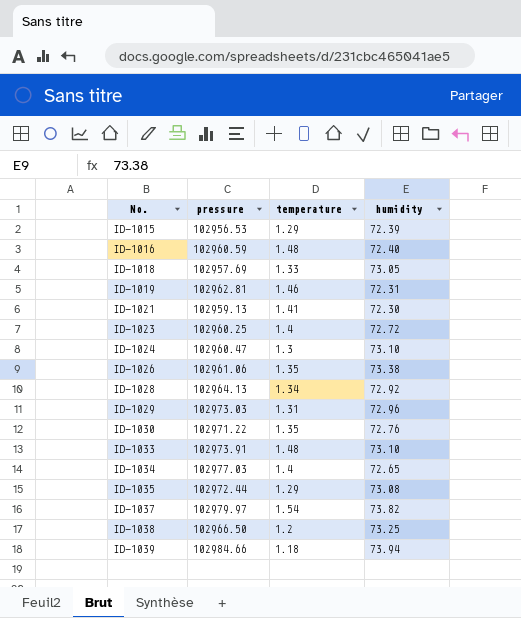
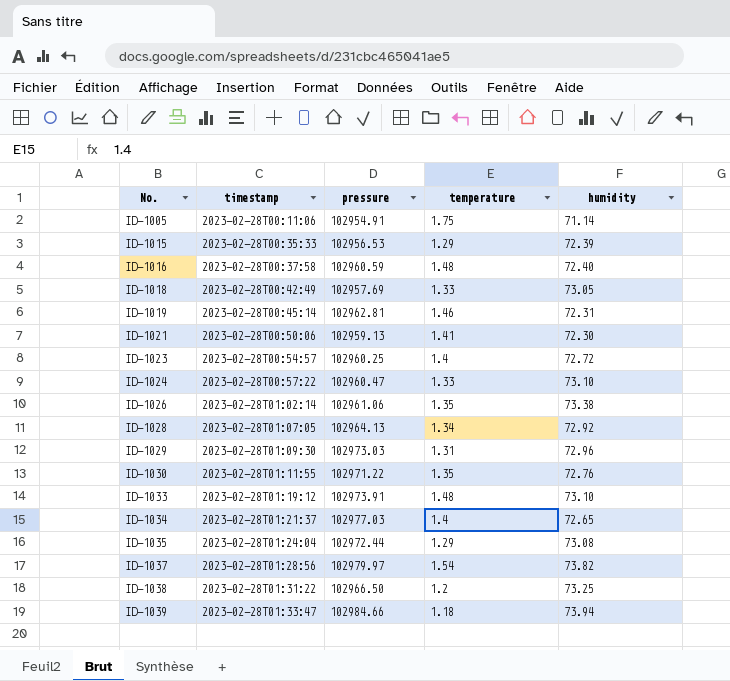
column timestamp | position: none -> 2
row ID-1005: none -> 2023-02-28T00:11:06 | 102954.91 | 1.75 | 71.14
ID-1024 | temperature: 1.3 -> 1.33

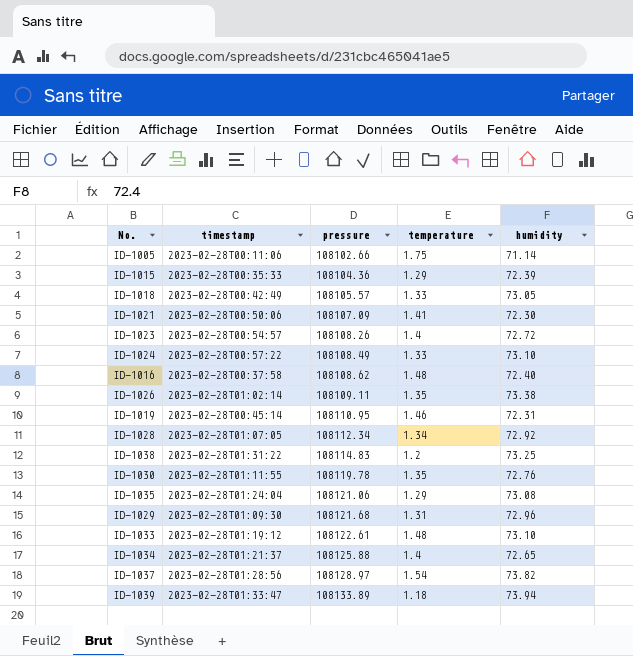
row order: No. ascending -> pressure ascending
ID-1005 | pressure: 102954.91 -> 108102.66
ID-1015 | pressure: 102956.53 -> 108104.36
ID-1018 | pressure: 102957.69 -> 108105.57
ID-1021 | pressure: 102959.13 -> 108107.09
ID-1023 | pressure: 102960.25 -> 108108.26
ID-1024 | pressure: 102960.47 -> 108108.49
ID-1016 | pressure: 102960.59 -> 108108.62
ID-1026 | pressure: 102961.06 -> 108109.11
ID-1019 | pressure: 102962.81 -> 108110.95
ID-1028 | pressure: 102964.13 -> 108112.34
ID-1038 | pressure: 102966.50 -> 108114.83
ID-1030 | pressure: 102971.22 -> 108119.78
ID-1035 | pressure: 102972.44 -> 108121.06
ID-1029 | pressure: 102973.03 -> 108121.68
ID-1033 | pressure: 102973.91 -> 108122.61
ID-1034 | pressure: 102977.03 -> 108125.88
ID-1037 | pressure: 102979.97 -> 108128.97
ID-1039 | pressure: 102984.66 -> 108133.89

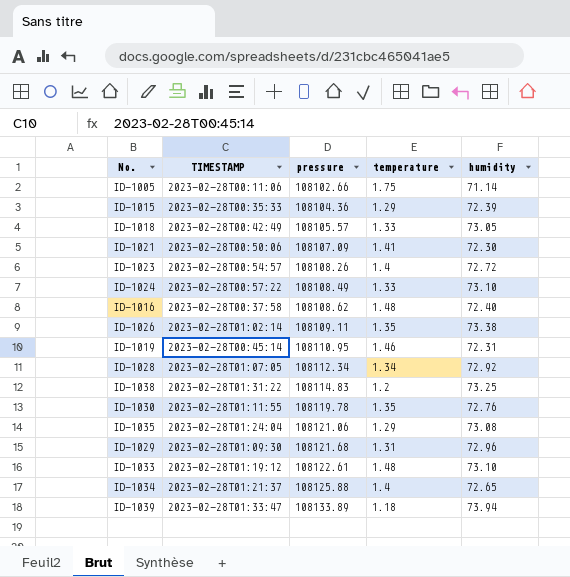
column name: timestamp -> TIMESTAMP
row ID-1037: 2023-02-28T01:28:56 | 108128.97 | 1.54 | 73.82 -> none

